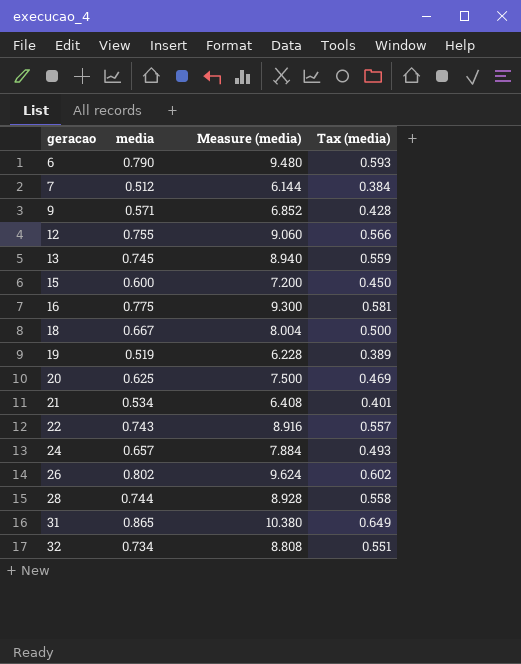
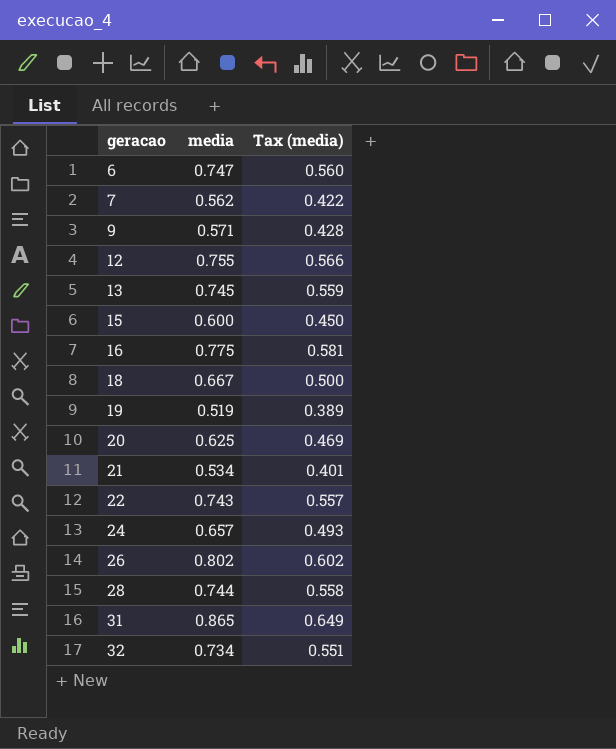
column Measure (media) | formula: [media] * 12 -> none
6 | media: 0.790 -> 0.747
6 | Tax (media): 0.593 -> 0.560
7 | media: 0.512 -> 0.562
7 | Tax (media): 0.384 -> 0.422

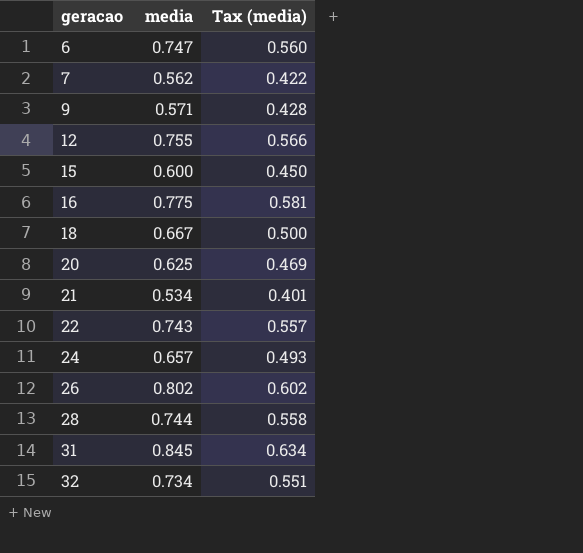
row 13: 0.745 | 0.559 -> none
row 19: 0.519 | 0.389 -> none
31 | media: 0.865 -> 0.845
31 | Tax (media): 0.649 -> 0.634

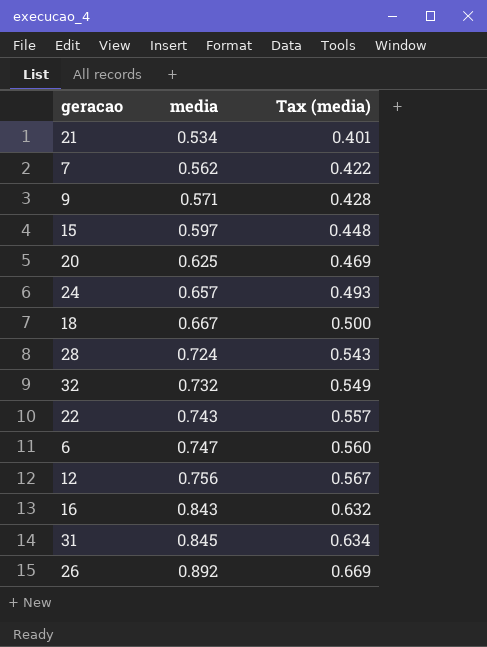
row order: geracao ascending -> media ascending
15 | media: 0.600 -> 0.597
15 | Tax (media): 0.450 -> 0.448
28 | media: 0.744 -> 0.724
28 | Tax (media): 0.558 -> 0.543
32 | media: 0.734 -> 0.732
32 | Tax (media): 0.551 -> 0.549
12 | media: 0.755 -> 0.756
12 | Tax (media): 0.566 -> 0.567
16 | media: 0.775 -> 0.843
16 | Tax (media): 0.581 -> 0.632
26 | media: 0.802 -> 0.892
26 | Tax (media): 0.602 -> 0.669

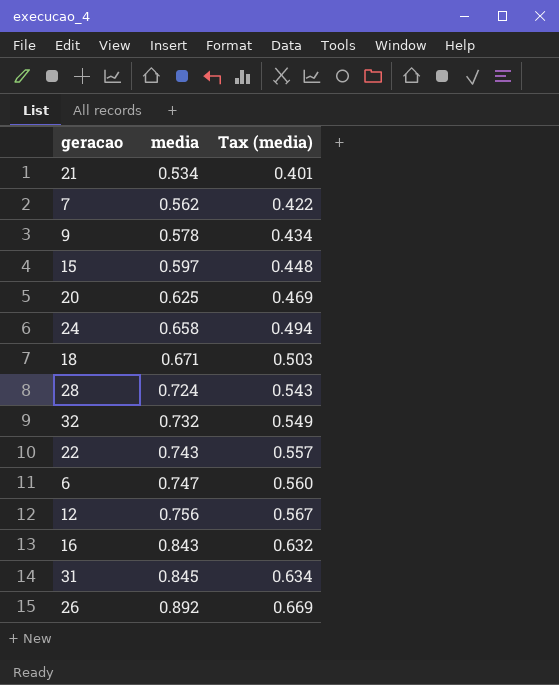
9 | media: 0.571 -> 0.578
9 | Tax (media): 0.428 -> 0.434
24 | media: 0.657 -> 0.658
24 | Tax (media): 0.493 -> 0.494
18 | media: 0.667 -> 0.671
18 | Tax (media): 0.500 -> 0.503

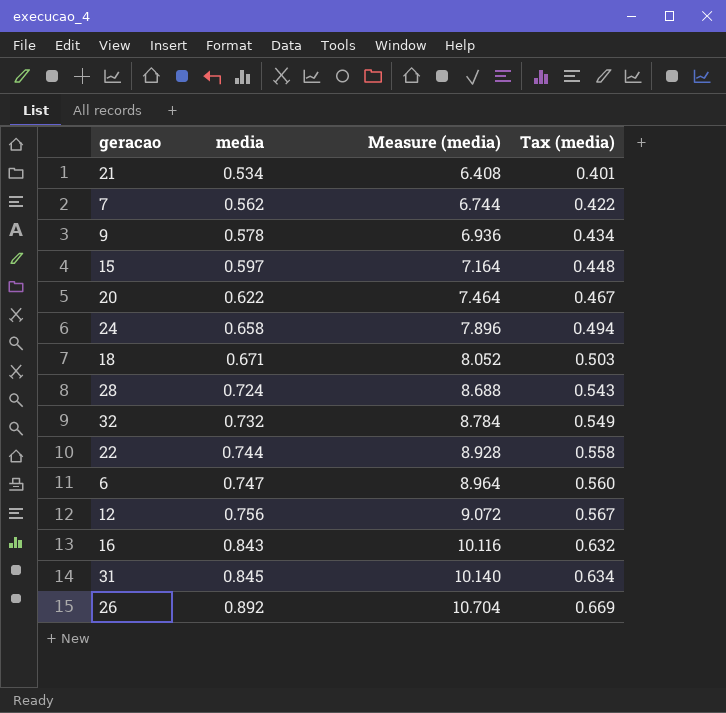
column Measure (media) | formula: none -> [media] * 12
20 | media: 0.625 -> 0.622
20 | Tax (media): 0.469 -> 0.467
22 | media: 0.743 -> 0.744
22 | Tax (media): 0.557 -> 0.558

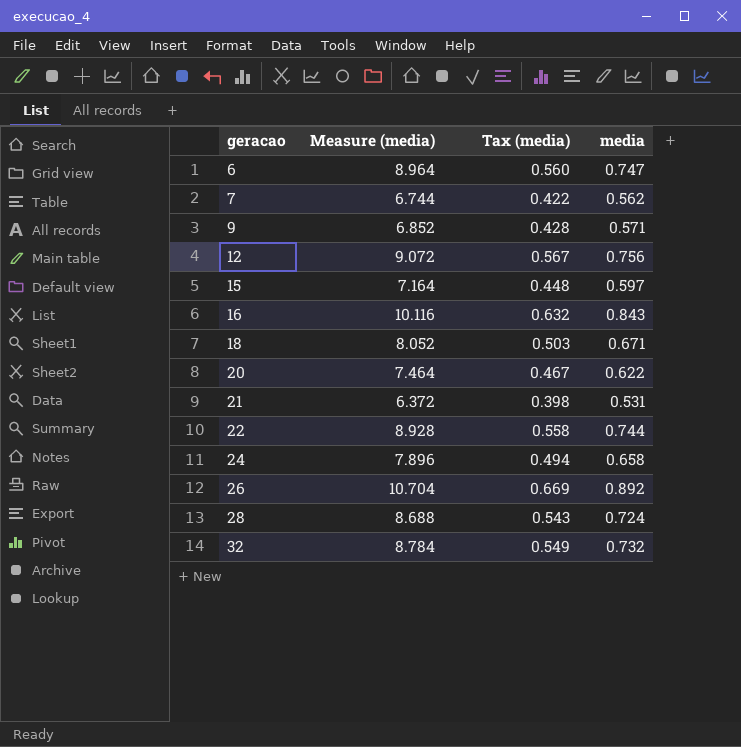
row order: media ascending -> geracao ascending
column media | position: 2 -> 4
row 31: 0.845 | 10.140 | 0.634 -> none
9 | Measure (media): 6.936 -> 6.852
9 | Tax (media): 0.434 -> 0.428
9 | media: 0.578 -> 0.571
21 | Measure (media): 6.408 -> 6.372
21 | Tax (media): 0.401 -> 0.398
21 | media: 0.534 -> 0.531

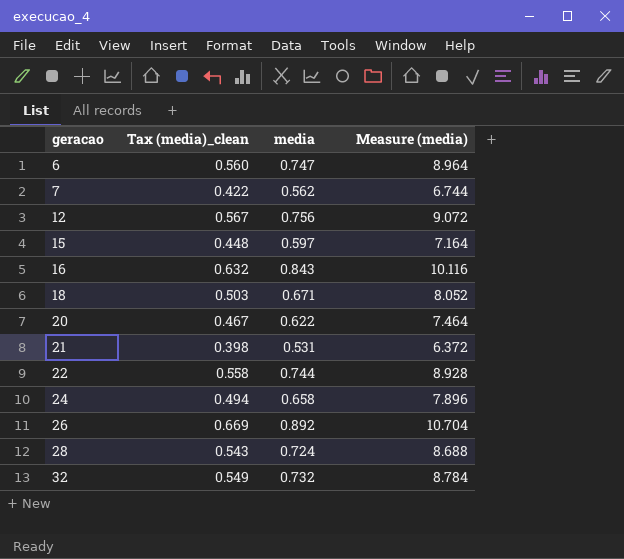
column name: Tax (media) -> Tax (media)_clean
column Measure (media) | position: 2 -> 4
row 9: 6.852 | 0.428 | 0.571 -> none

